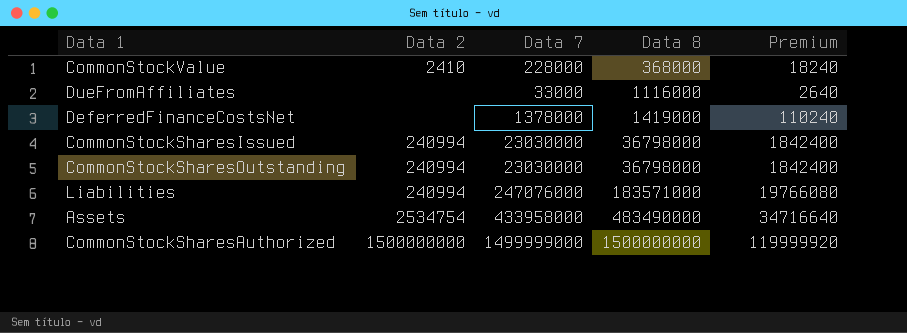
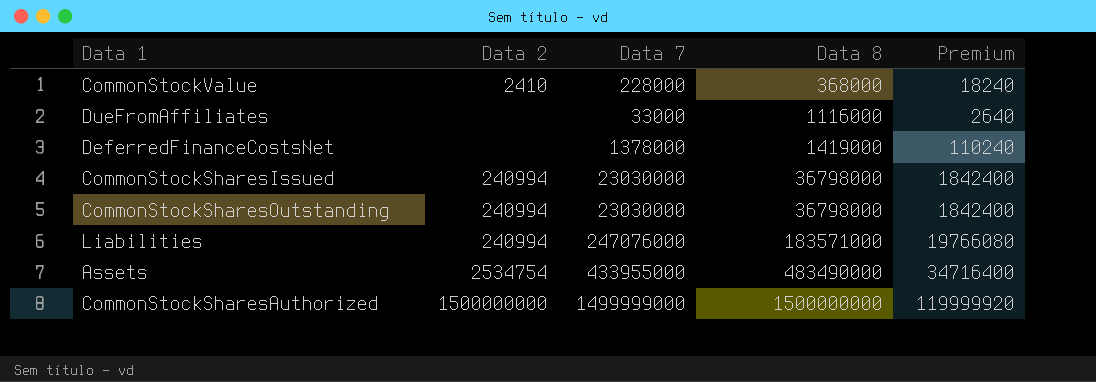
Assets | Data 7: 433958000 -> 433955000
Assets | Premium: 34716640 -> 34716400

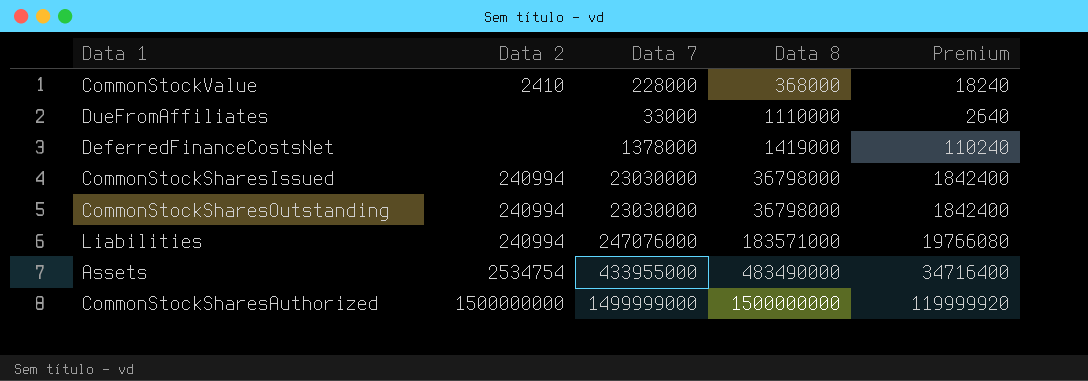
DueFromAffiliates | Data 8: 1116000 -> 1110000

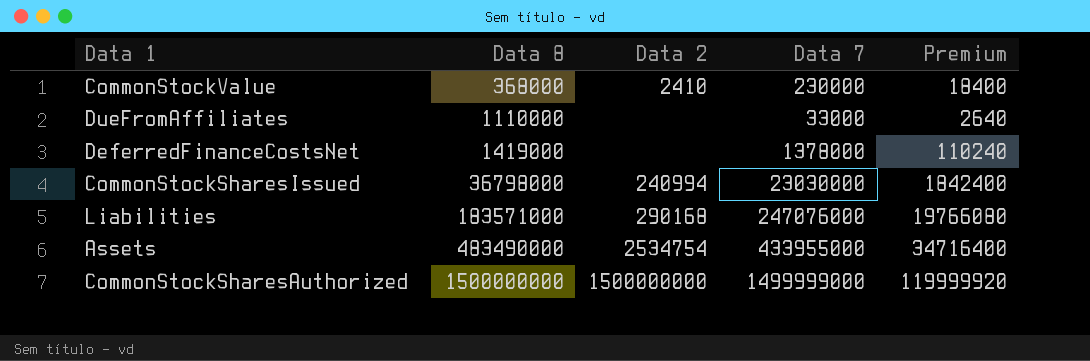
column Data 8 | position: 4 -> 2
row CommonStockSharesOutstanding: 240994 | 23030000 | 36798000 | 1842400 -> none
CommonStockValue | Data 7: 228000 -> 230000
CommonStockValue | Premium: 18240 -> 18400
Liabilities | Data 2: 240994 -> 290168

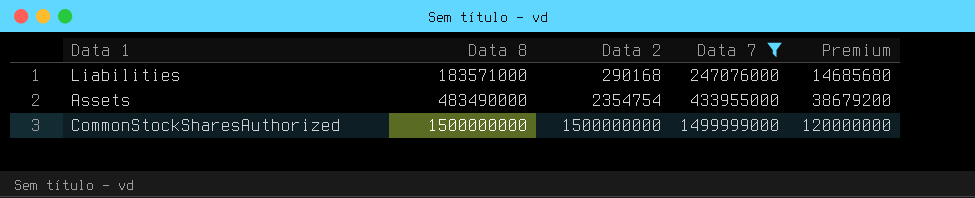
filter: none -> Data 7 >= 247076000
column Premium | formula: [Data 7] * 0.08 -> [Data 8] * 0.08
Assets | Data 2: 2534754 -> 2354754

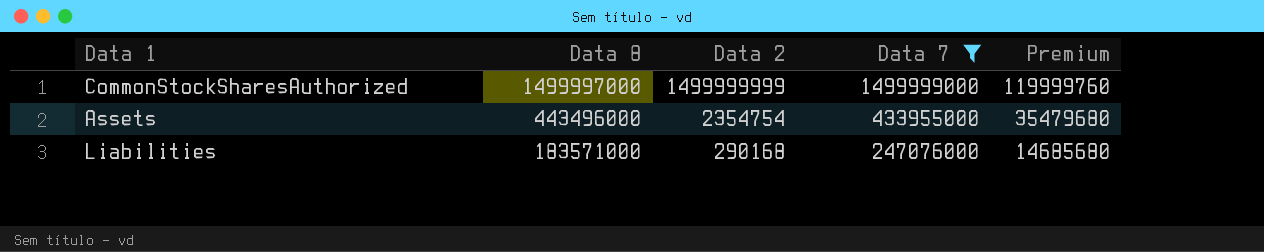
row order: Data 8 ascending -> Data 8 descending
CommonStockSharesAuthorized | Data 8: 1500000000 -> 1499997000
CommonStockSharesAuthorized | Data 2: 1500000000 -> 1499999999
CommonStockSharesAuthorized | Premium: 120000000 -> 119999760
Assets | Data 8: 483490000 -> 443496000
Assets | Premium: 38679200 -> 35479680

